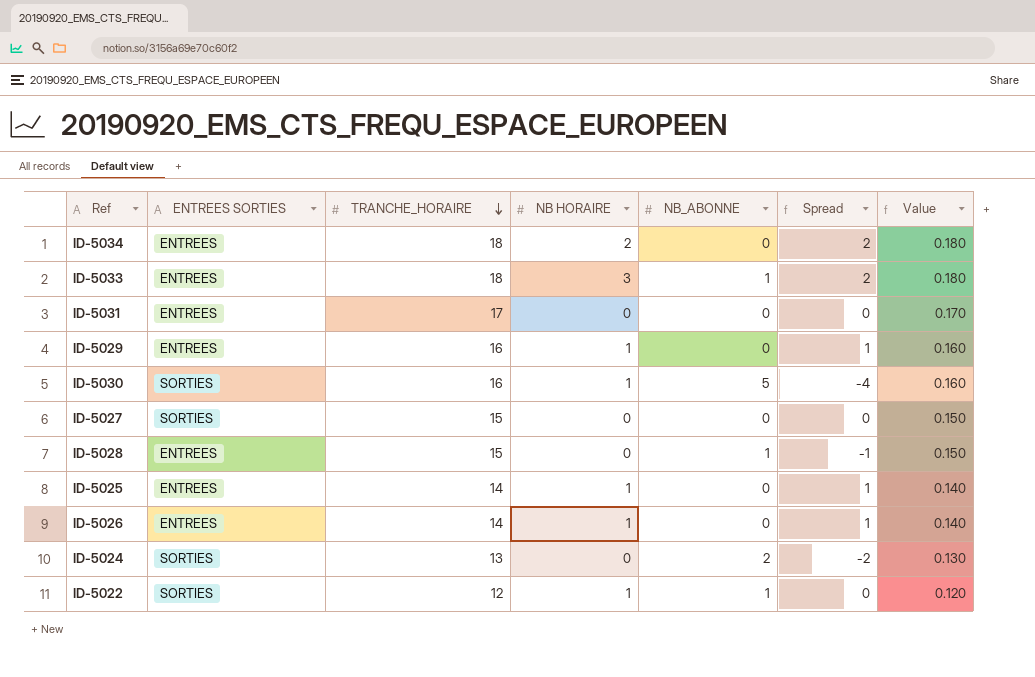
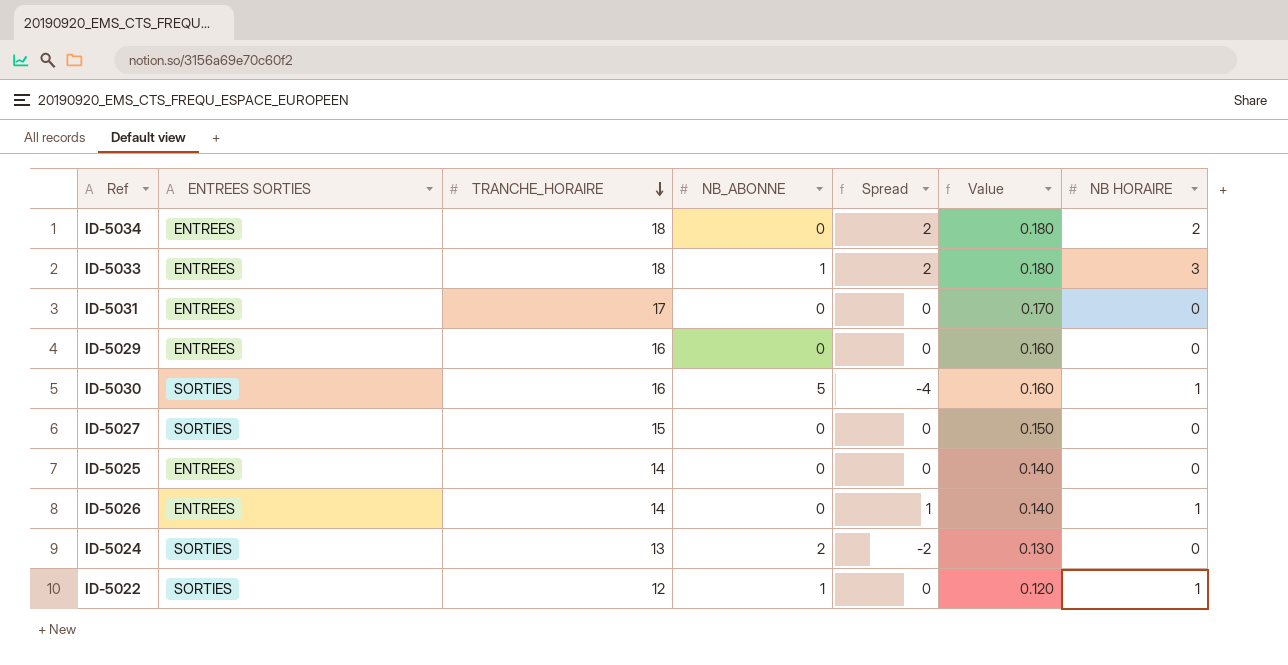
column NB HORAIRE | position: 4 -> 7
row ID-5028: ENTREES | 15 | 0 | 1 | -1 | 0.150 -> none
ID-5029 | Spread: 1 -> 0
ID-5029 | NB HORAIRE: 1 -> 0
ID-5025 | Spread: 1 -> 0
ID-5025 | NB HORAIRE: 1 -> 0

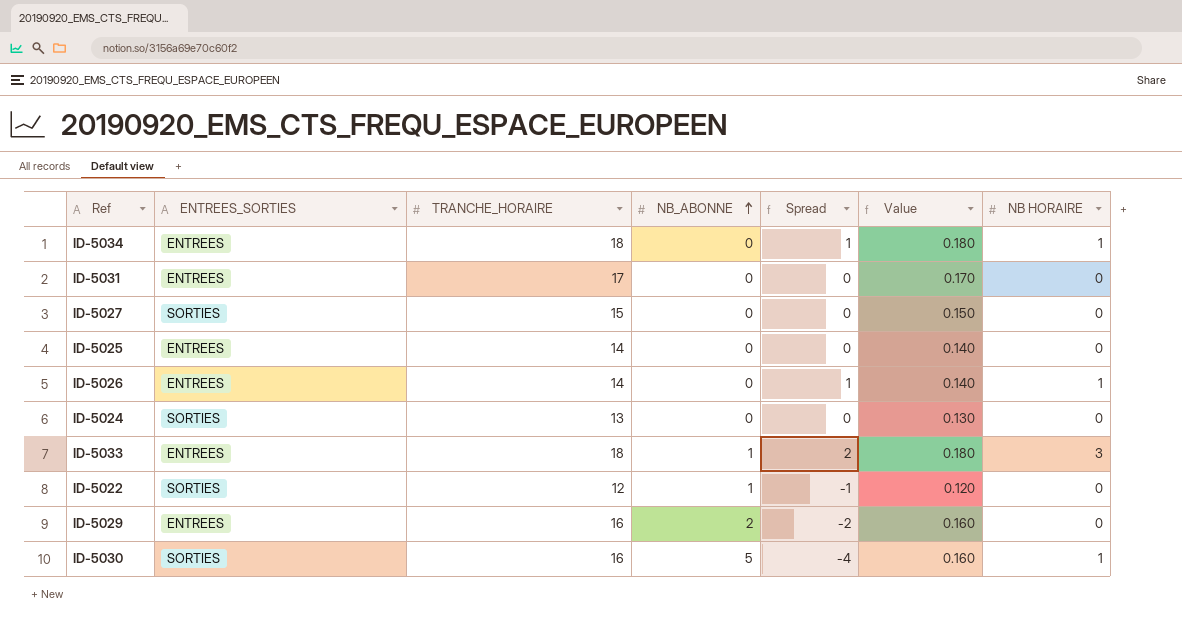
row order: TRANCHE_HORAIRE descending -> NB_ABONNE ascending
column name: ENTREES SORTIES -> ENTREES_SORTIES
ID-5034 | Spread: 2 -> 1
ID-5034 | NB HORAIRE: 2 -> 1
ID-5024 | NB_ABONNE: 2 -> 0
ID-5024 | Spread: -2 -> 0
ID-5022 | Spread: 0 -> -1
ID-5022 | NB HORAIRE: 1 -> 0
ID-5029 | NB_ABONNE: 0 -> 2
ID-5029 | Spread: 0 -> -2

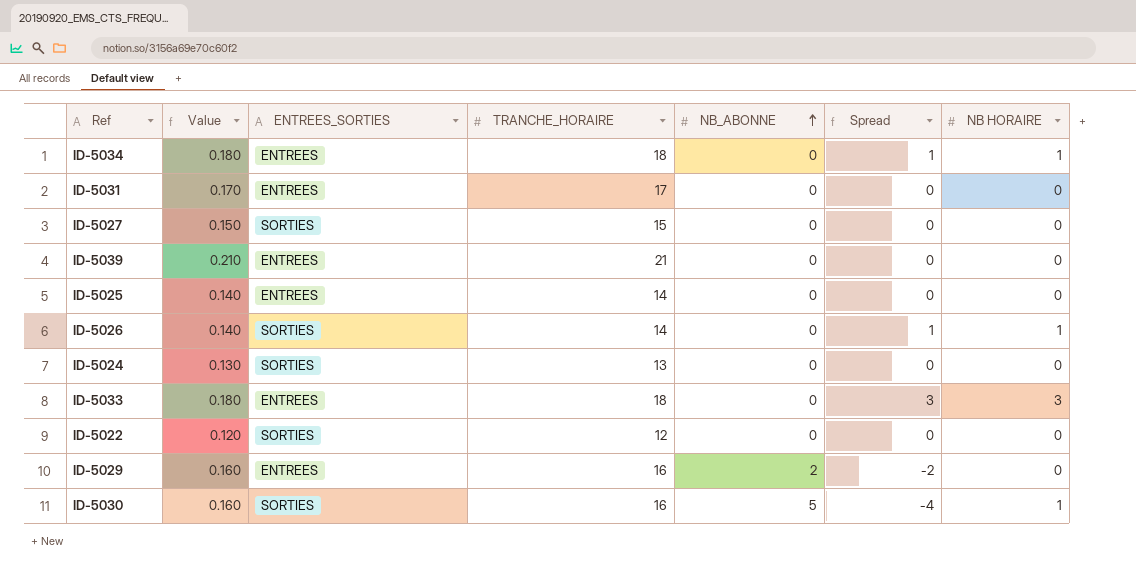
column Value | position: 6 -> 2
row ID-5039: none -> 0.210 | ENTREES | 21 | 0 | 0 | 0
ID-5026 | ENTREES_SORTIES: ENTREES -> SORTIES
ID-5033 | NB_ABONNE: 1 -> 0
ID-5033 | Spread: 2 -> 3
ID-5022 | NB_ABONNE: 1 -> 0
ID-5022 | Spread: -1 -> 0

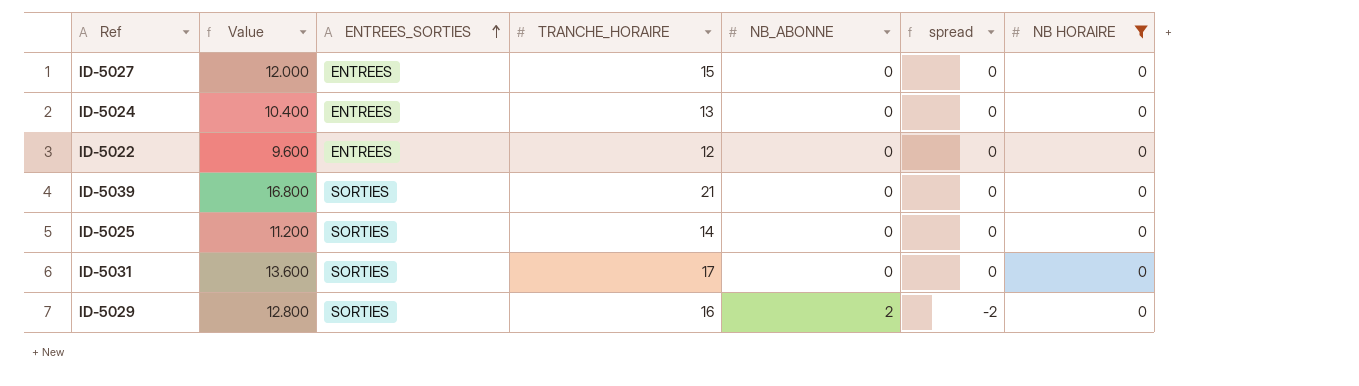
filter: none -> NB HORAIRE = 0
row order: NB_ABONNE ascending -> ENTREES_SORTIES ascending
column Value | formula: [TRANCHE_HORAIRE] * 0.01 -> [TRANCHE_HORAIRE] * 0.8
column name: Spread -> spread
ID-5027 | ENTREES_SORTIES: SORTIES -> ENTREES
ID-5024 | ENTREES_SORTIES: SORTIES -> ENTREES
ID-5022 | ENTREES_SORTIES: SORTIES -> ENTREES
ID-5039 | ENTREES_SORTIES: ENTREES -> SORTIES
ID-5025 | ENTREES_SORTIES: ENTREES -> SORTIES
ID-5031 | ENTREES_SORTIES: ENTREES -> SORTIES
ID-5029 | ENTREES_SORTIES: ENTREES -> SORTIES

